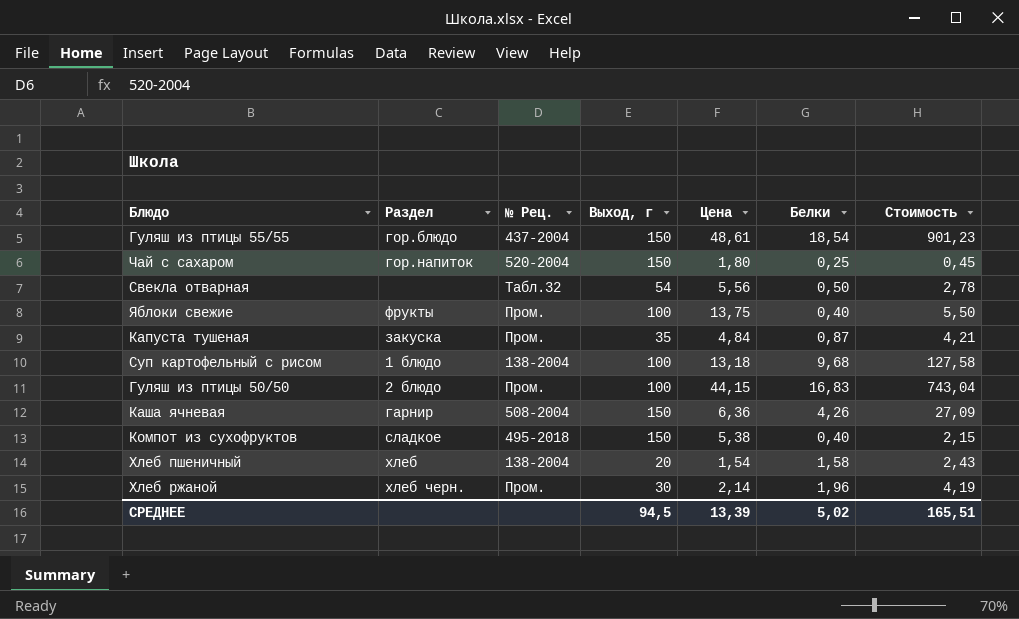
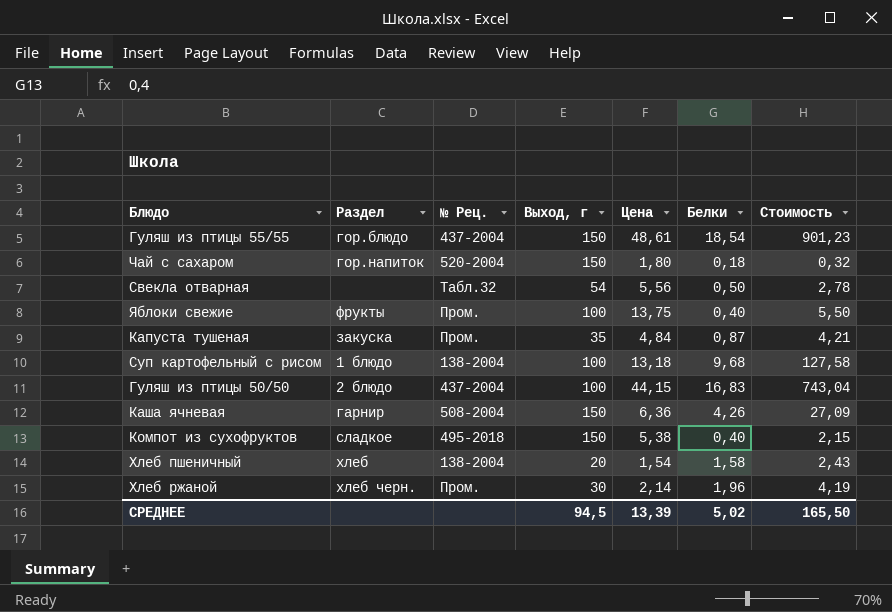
Чай с сахаром | Белки: 0,25 -> 0,18
Чай с сахаром | Стоимость: 0,45 -> 0,32
Гуляш из птицы 50/50 | № Рец.: Пром. -> 437-2004
СРЕДНЕЕ | Стоимость: 165,51 -> 165,50

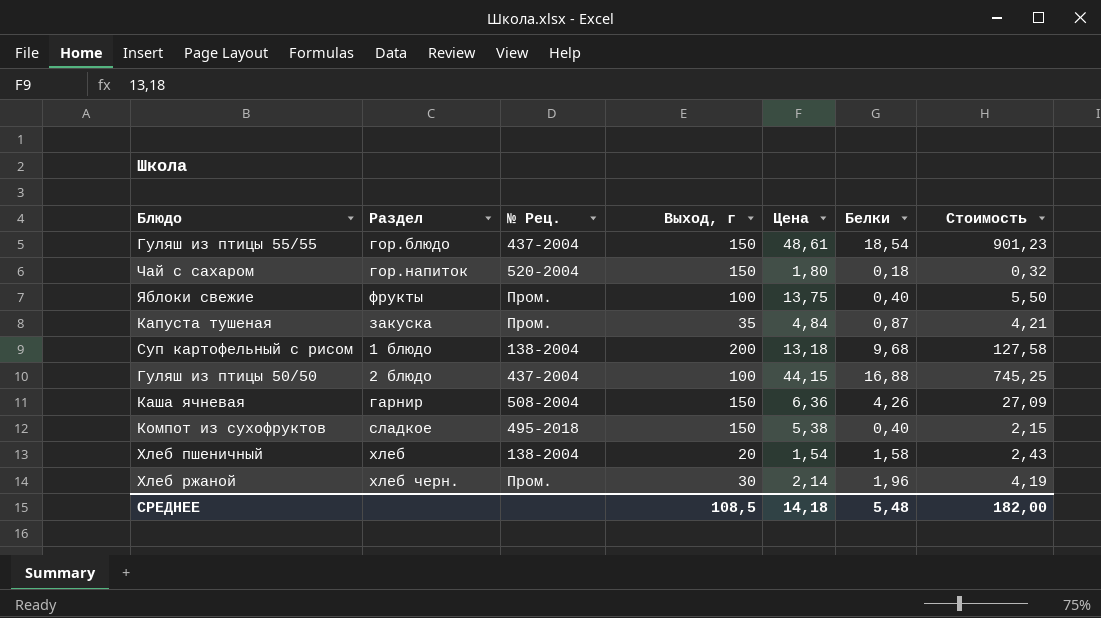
row Свекла отварная: none | Табл.32 | 54 | 5,56 | 0,50 | 2,78 -> none
Суп картофельный с рисом | Выход, г: 100 -> 200
Гуляш из птицы 50/50 | Белки: 16,83 -> 16,88
Гуляш из птицы 50/50 | Стоимость: 743,04 -> 745,25
СРЕДНЕЕ | Выход, г: 94,5 -> 108,5
СРЕДНЕЕ | Цена: 13,39 -> 14,18
СРЕДНЕЕ | Белки: 5,02 -> 5,48
СРЕДНЕЕ | Стоимость: 165,50 -> 182,00

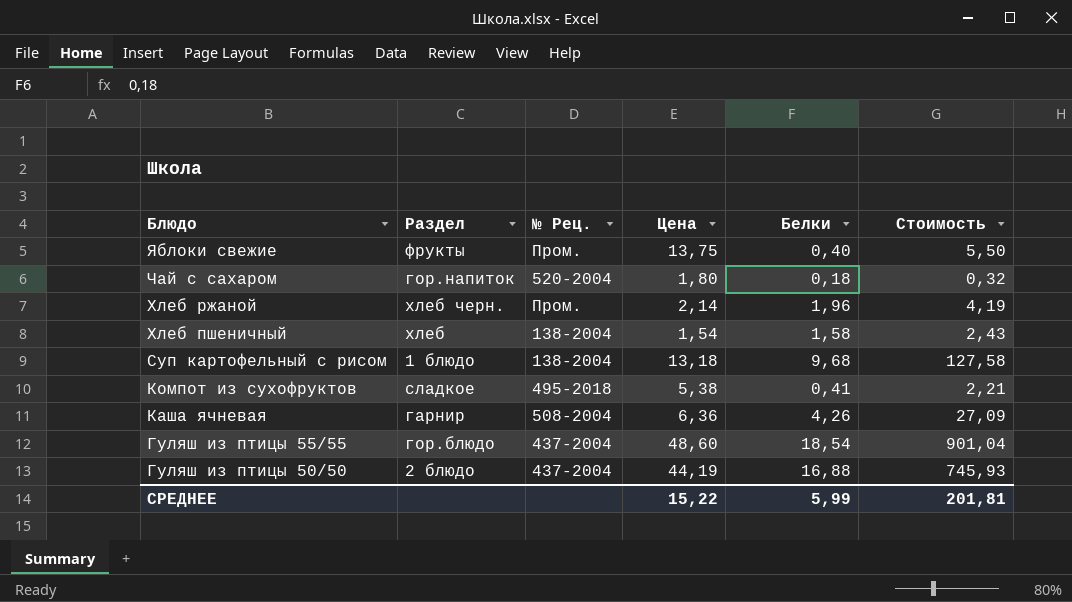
row order: none -> Блюдо descending
column Выход, г | position: 4 -> none
row Капуста тушеная: закуска | Пром. | 35 | 4,84 | 0,87 | 4,21 -> none
Компот из сухофруктов | Белки: 0,40 -> 0,41
Компот из сухофруктов | Стоимость: 2,15 -> 2,21
Гуляш из птицы 55/55 | Цена: 48,61 -> 48,60
Гуляш из птицы 55/55 | Стоимость: 901,23 -> 901,04
Гуляш из птицы 50/50 | Цена: 44,15 -> 44,19
Гуляш из птицы 50/50 | Стоимость: 745,25 -> 745,93
СРЕДНЕЕ | Цена: 14,18 -> 15,22
СРЕДНЕЕ | Белки: 5,48 -> 5,99
СРЕДНЕЕ | Стоимость: 182,00 -> 201,81

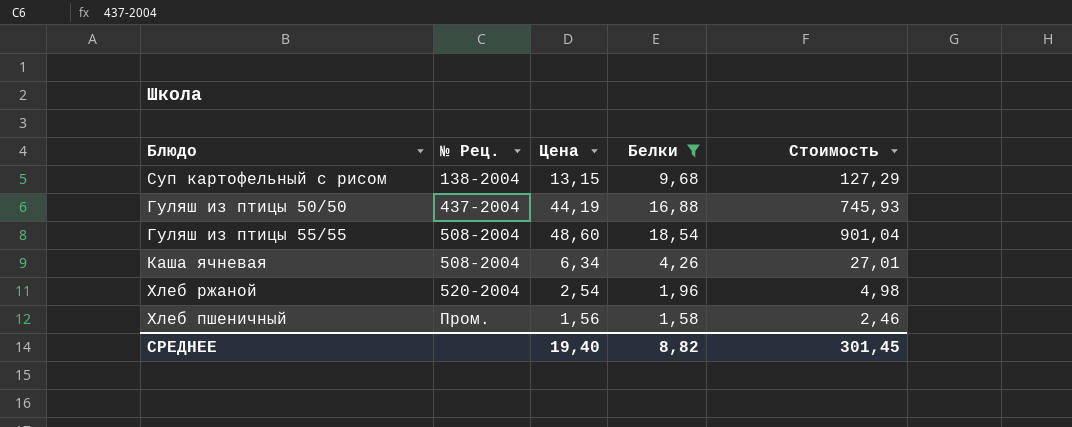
filter: none -> Белки >= 1,58
row order: Блюдо descending -> № Рец. ascending
column Раздел | position: 2 -> none
Суп картофельный с рисом | Цена: 13,18 -> 13,15
Суп картофельный с рисом | Стоимость: 127,58 -> 127,29
Гуляш из птицы 55/55 | № Рец.: 437-2004 -> 508-2004
Каша ячневая | Цена: 6,36 -> 6,34
Каша ячневая | Стоимость: 27,09 -> 27,01
Хлеб ржаной | № Рец.: Пром. -> 520-2004
Хлеб ржаной | Цена: 2,14 -> 2,54
Хлеб ржаной | Стоимость: 4,19 -> 4,98
Хлеб пшеничный | № Рец.: 138-2004 -> Пром.
Хлеб пшеничный | Цена: 1,54 -> 1,56
Хлеб пшеничный | Стоимость: 2,43 -> 2,46
СРЕДНЕЕ | Цена: 15,22 -> 19,40
СРЕДНЕЕ | Белки: 5,99 -> 8,82
СРЕДНЕЕ | Стоимость: 201,81 -> 301,45

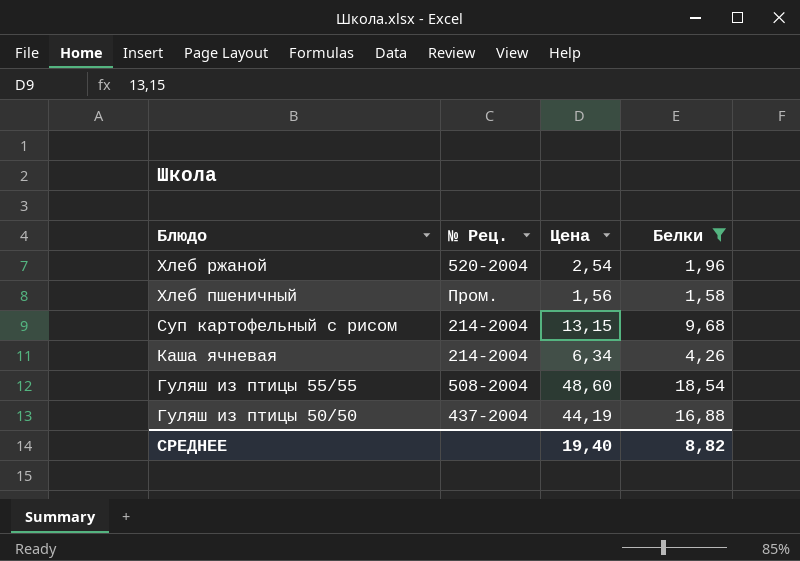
row order: № Рец. ascending -> Блюдо descending
column Стоимость | formula: [Цена] * [Белки] -> none
Суп картофельный с рисом | № Рец.: 138-2004 -> 214-2004
Каша ячневая | № Рец.: 508-2004 -> 214-2004

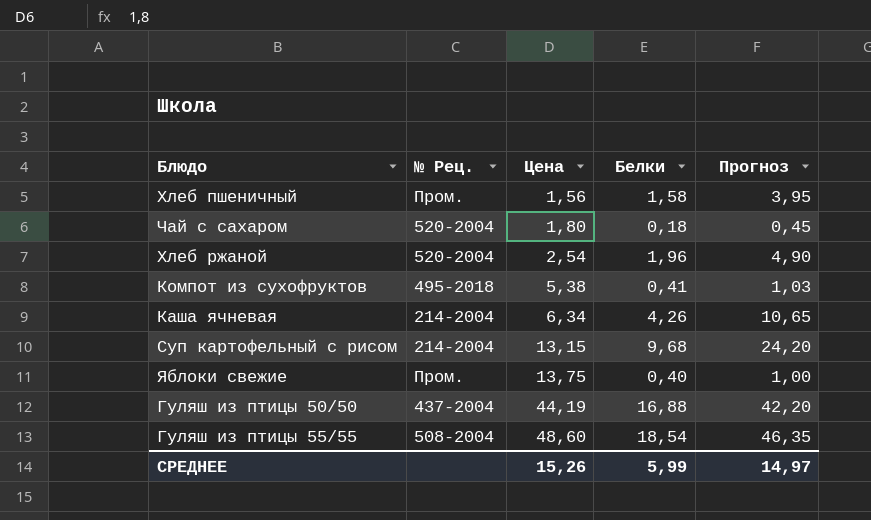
filter: Белки >= 1,58 -> none
row order: Блюдо descending -> Цена ascending
column Прогноз | formula: none -> [Белки] * 2,5
СРЕДНЕЕ | Цена: 19,40 -> 15,26
СРЕДНЕЕ | Белки: 8,82 -> 5,99

